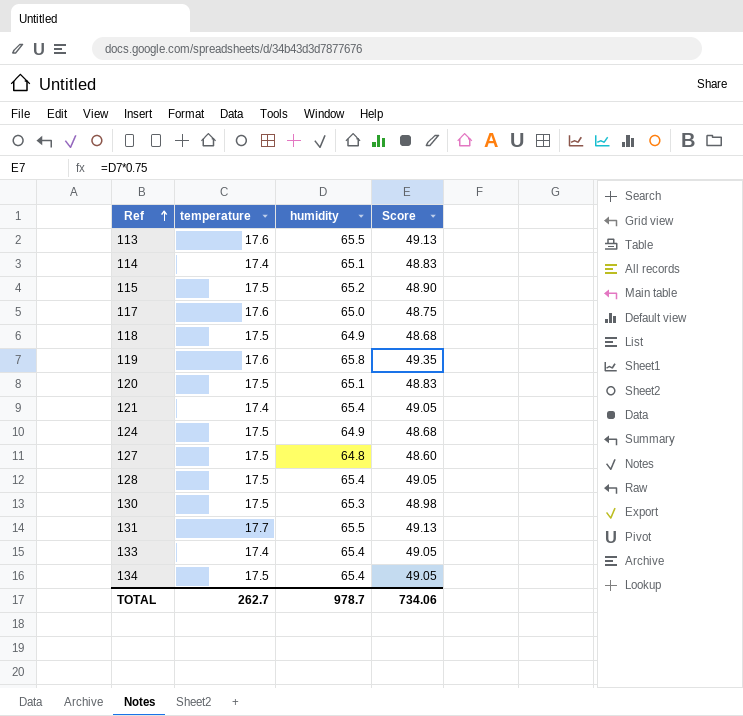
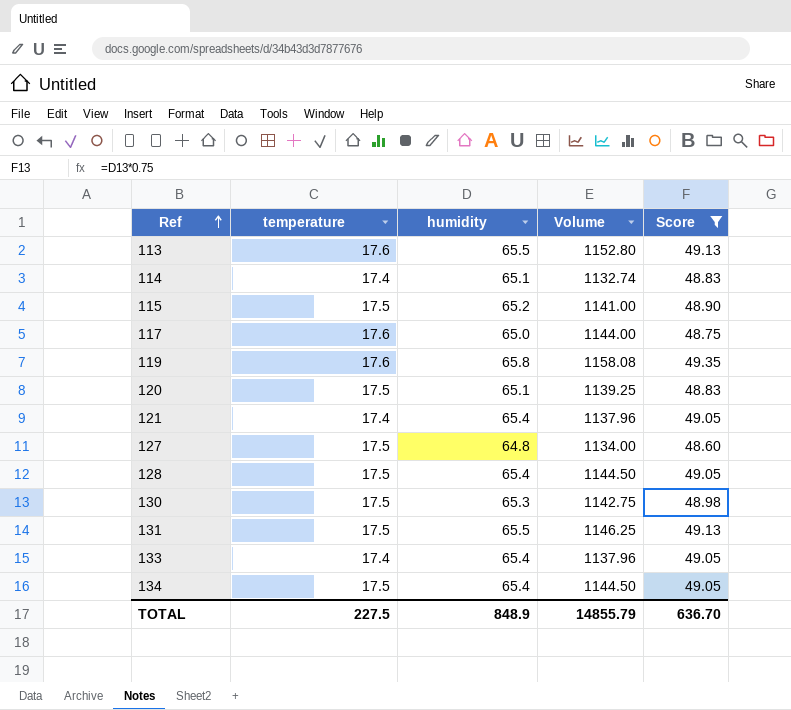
filter: none -> Score != 48.68
column Volume | formula: none -> [temperature] * [humidity]
131 | temperature: 17.7 -> 17.5
TOTAL | temperature: 262.7 -> 227.5
TOTAL | humidity: 978.7 -> 848.9
TOTAL | Score: 734.06 -> 636.70

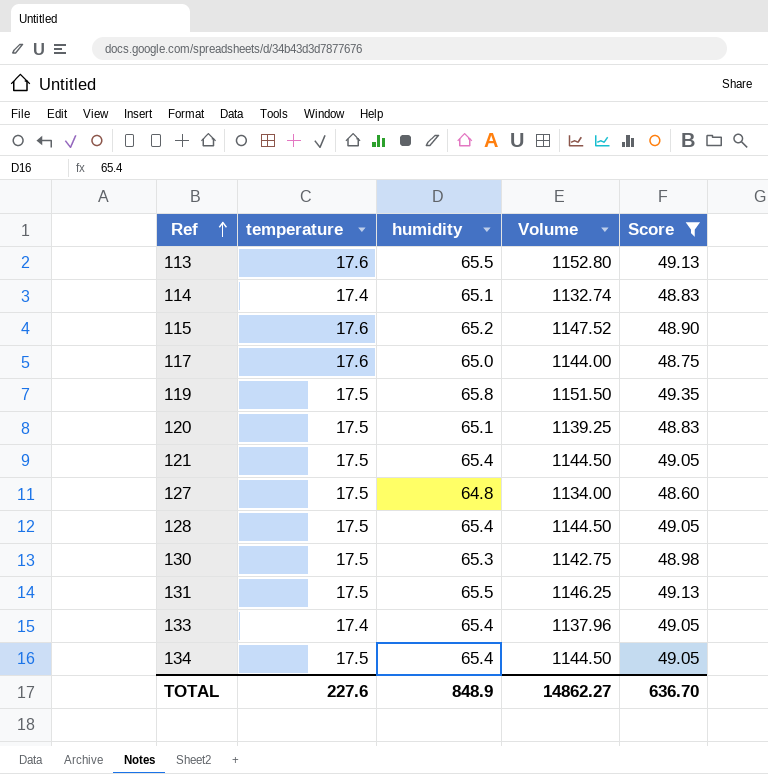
115 | temperature: 17.5 -> 17.6
115 | Volume: 1141.00 -> 1147.52
119 | temperature: 17.6 -> 17.5
119 | Volume: 1158.08 -> 1151.50
121 | temperature: 17.4 -> 17.5
121 | Volume: 1137.96 -> 1144.50
TOTAL | temperature: 227.5 -> 227.6
TOTAL | Volume: 14855.79 -> 14862.27

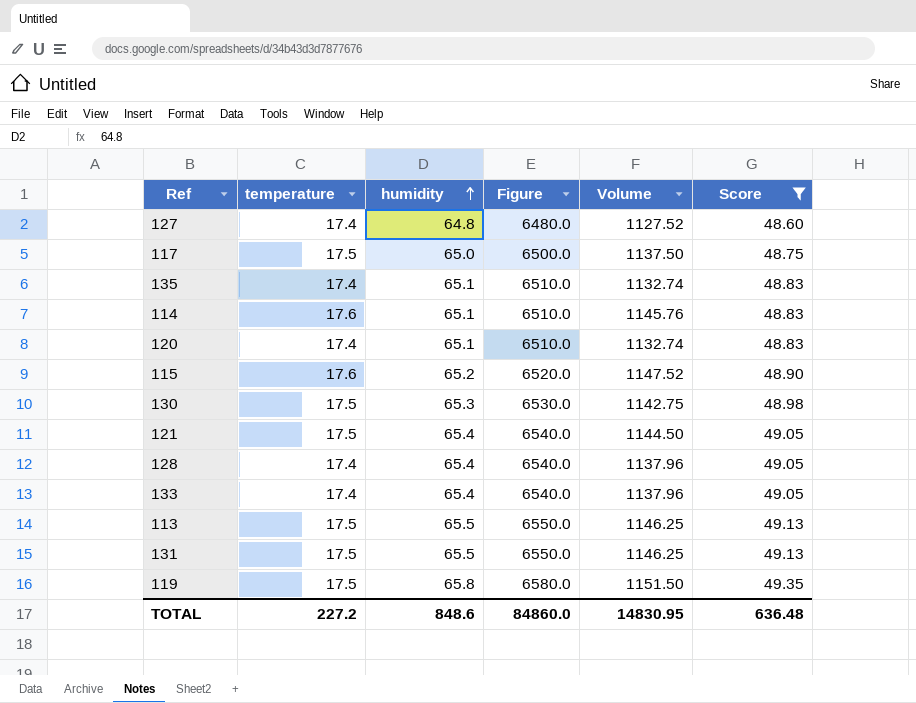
row order: Ref ascending -> humidity ascending
column Figure | formula: none -> [humidity] * 100
row 134: 17.5 | 65.4 | 1144.50 | 49.05 -> none
127 | temperature: 17.5 -> 17.4
127 | Volume: 1134.00 -> 1127.52
117 | temperature: 17.6 -> 17.5
117 | Volume: 1144.00 -> 1137.50
row 135: none -> 17.4 | 65.1 | 6510.0 | 1132.74 | 48.83
114 | temperature: 17.4 -> 17.6
114 | Volume: 1132.74 -> 1145.76
120 | temperature: 17.5 -> 17.4
120 | Volume: 1139.25 -> 1132.74
128 | temperature: 17.5 -> 17.4
128 | Volume: 1144.50 -> 1137.96
113 | temperature: 17.6 -> 17.5
113 | Volume: 1152.80 -> 1146.25
TOTAL | temperature: 227.6 -> 227.2
TOTAL | humidity: 848.9 -> 848.6
TOTAL | Volume: 14862.27 -> 14830.95
TOTAL | Score: 636.70 -> 636.48

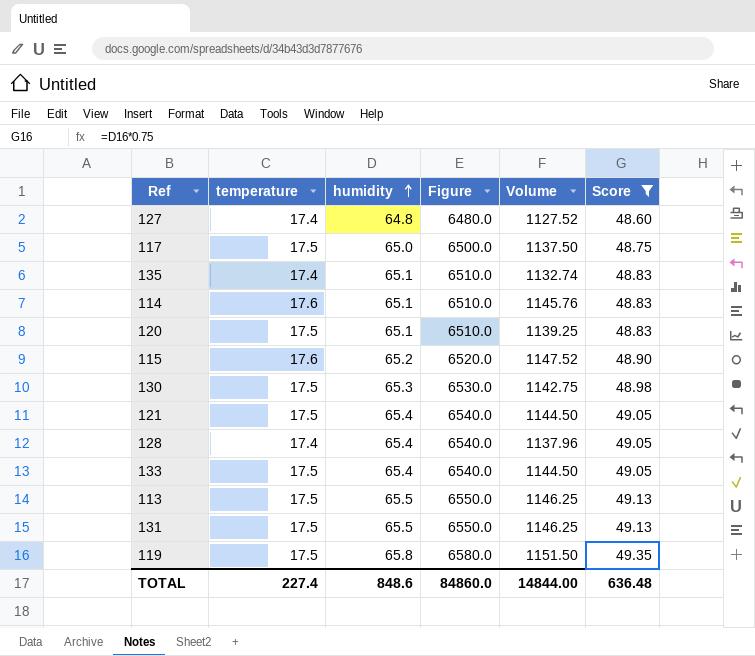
120 | temperature: 17.4 -> 17.5
120 | Volume: 1132.74 -> 1139.25
133 | temperature: 17.4 -> 17.5
133 | Volume: 1137.96 -> 1144.50
TOTAL | temperature: 227.2 -> 227.4
TOTAL | Volume: 14830.95 -> 14844.00

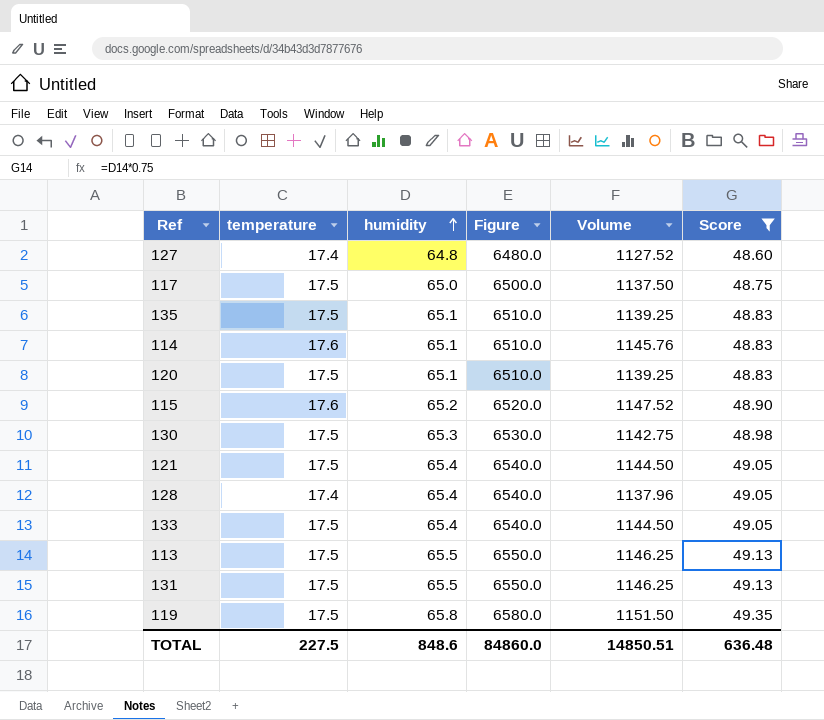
135 | temperature: 17.4 -> 17.5
135 | Volume: 1132.74 -> 1139.25
TOTAL | temperature: 227.4 -> 227.5
TOTAL | Volume: 14844.00 -> 14850.51

